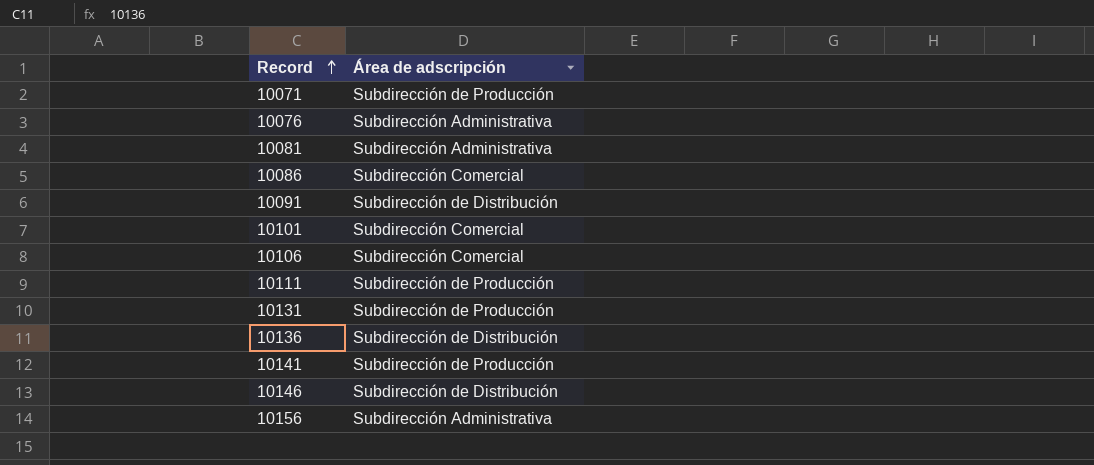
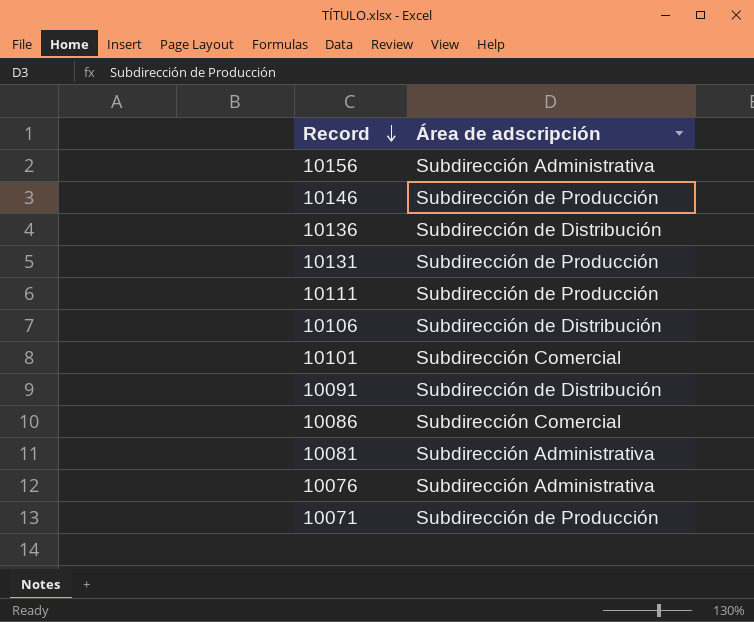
row order: Record ascending -> Record descending
row 10141: Subdirección de Producción -> none
10146 | Área de adscripción: Subdirección de Distribución -> Subdirección de Producción
10106 | Área de adscripción: Subdirección Comercial -> Subdirección de Distribución

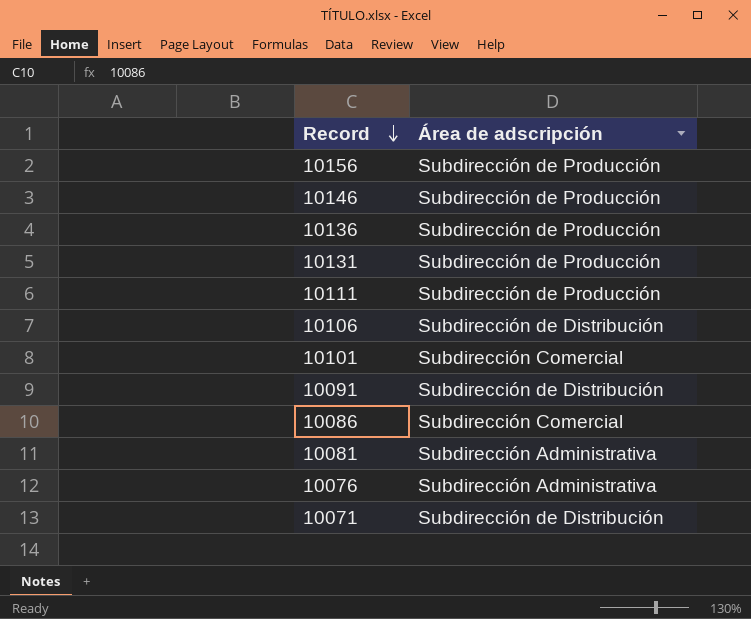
10156 | Área de adscripción: Subdirección Administrativa -> Subdirección de Producción
10136 | Área de adscripción: Subdirección de Distribución -> Subdirección de Producción
10071 | Área de adscripción: Subdirección de Producción -> Subdirección de Distribución

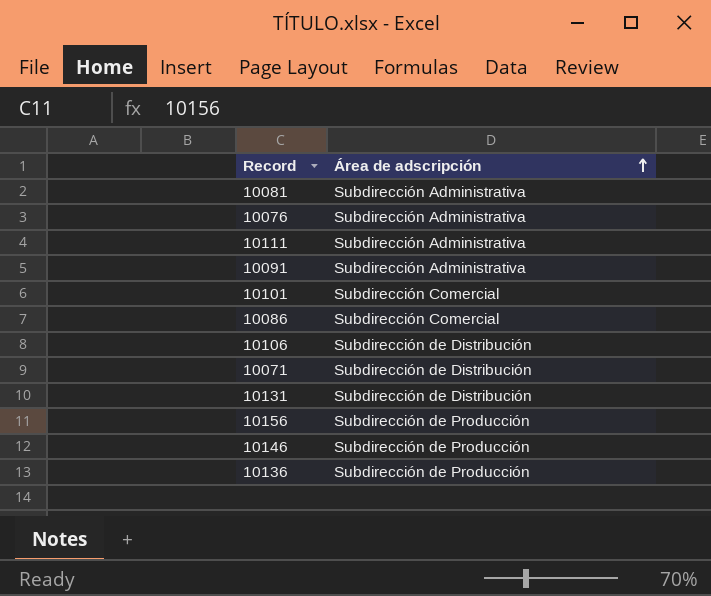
row order: Record descending -> Área de adscripción ascending
10111 | Área de adscripción: Subdirección de Producción -> Subdirección Administrativa
10091 | Área de adscripción: Subdirección de Distribución -> Subdirección Administrativa
10131 | Área de adscripción: Subdirección de Producción -> Subdirección de Distribución

